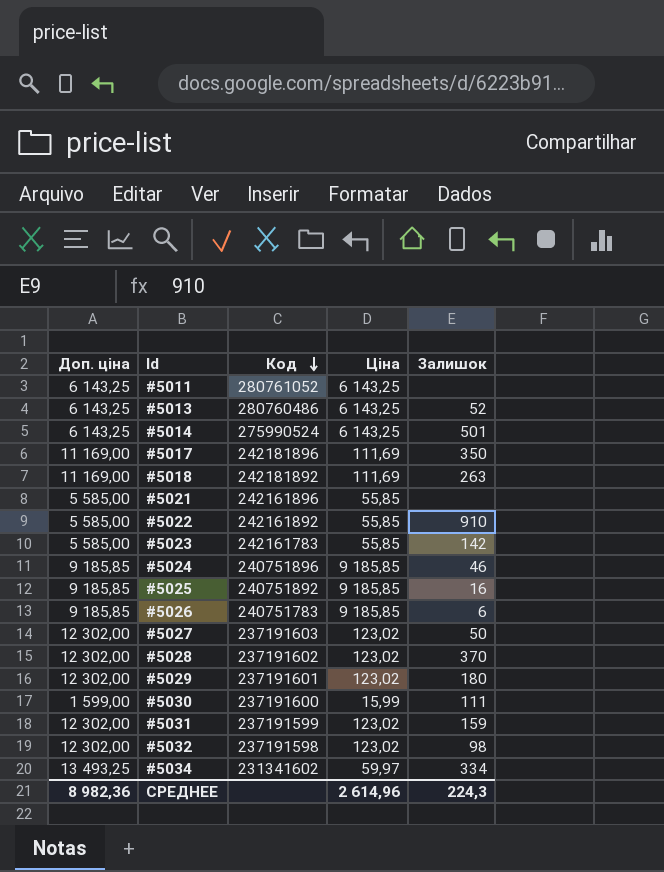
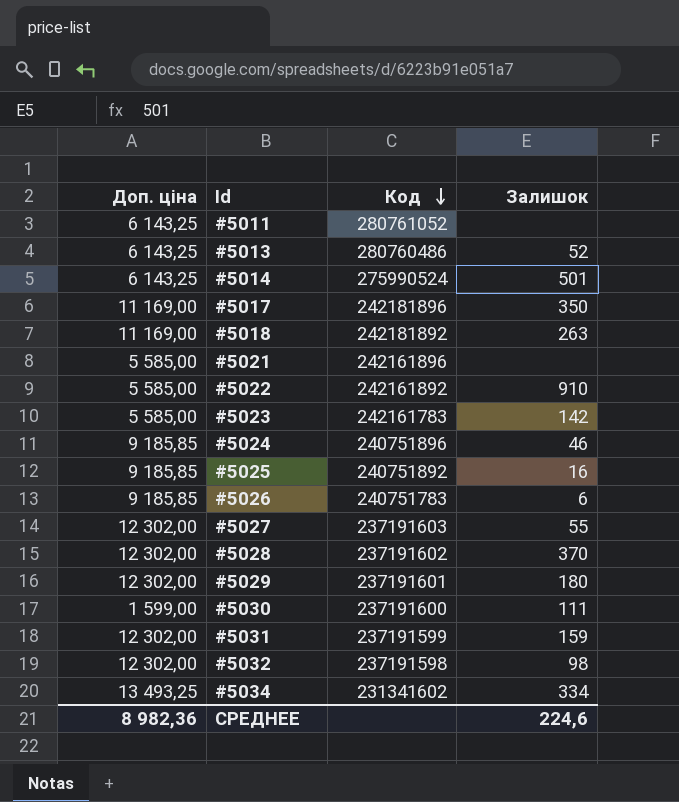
column Ціна | position: 4 -> none
#5027 | Залишок: 50 -> 55
СРЕДНЕЕ | Залишок: 224,3 -> 224,6

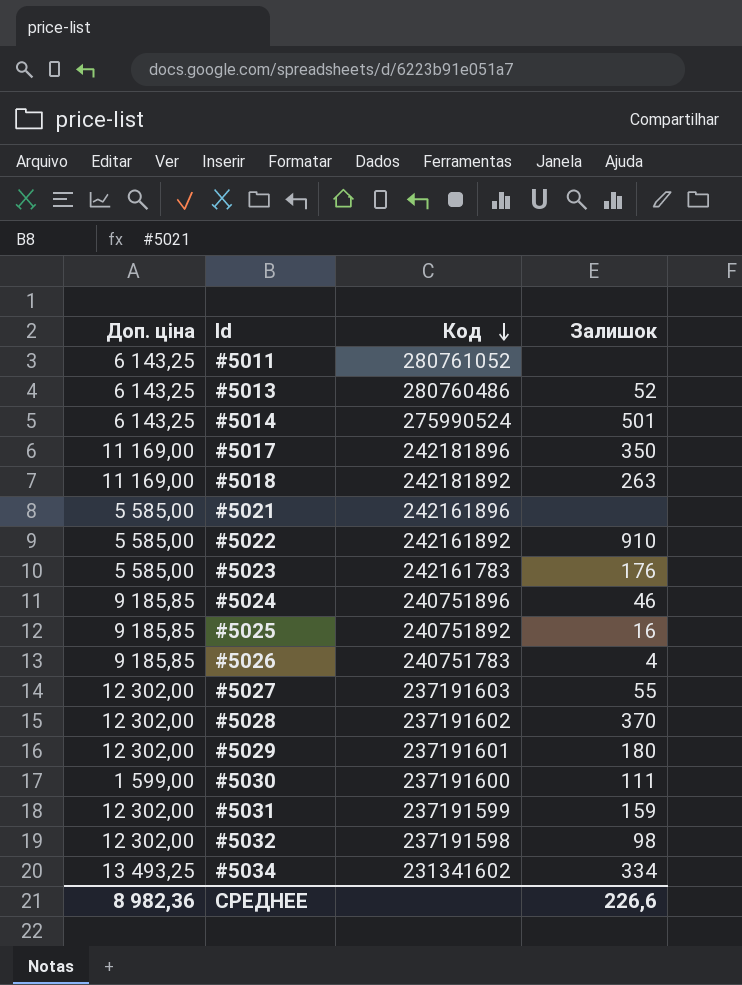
#5023 | Залишок: 142 -> 176
#5026 | Залишок: 6 -> 4
СРЕДНЕЕ | Залишок: 224,6 -> 226,6

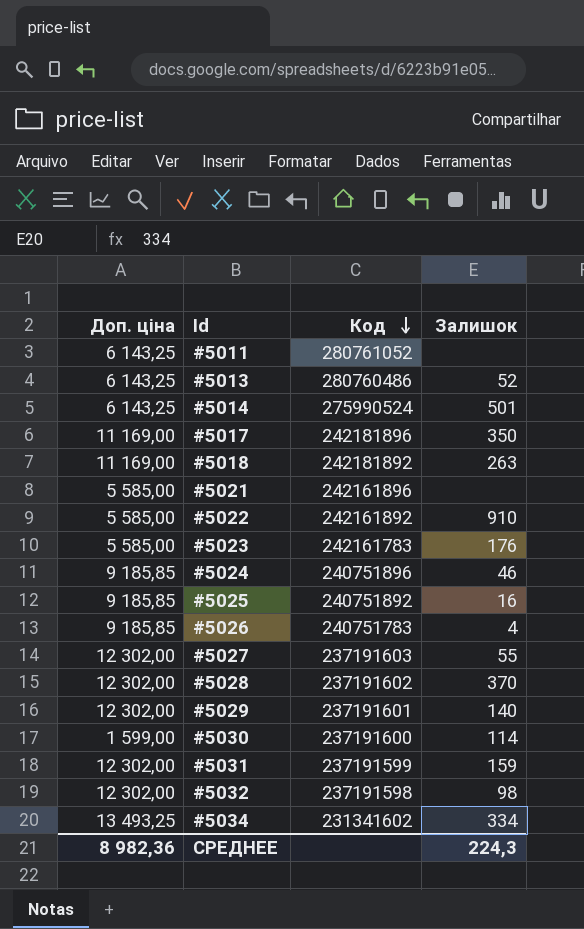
#5029 | Залишок: 180 -> 140
#5030 | Залишок: 111 -> 114
СРЕДНЕЕ | Залишок: 226,6 -> 224,3

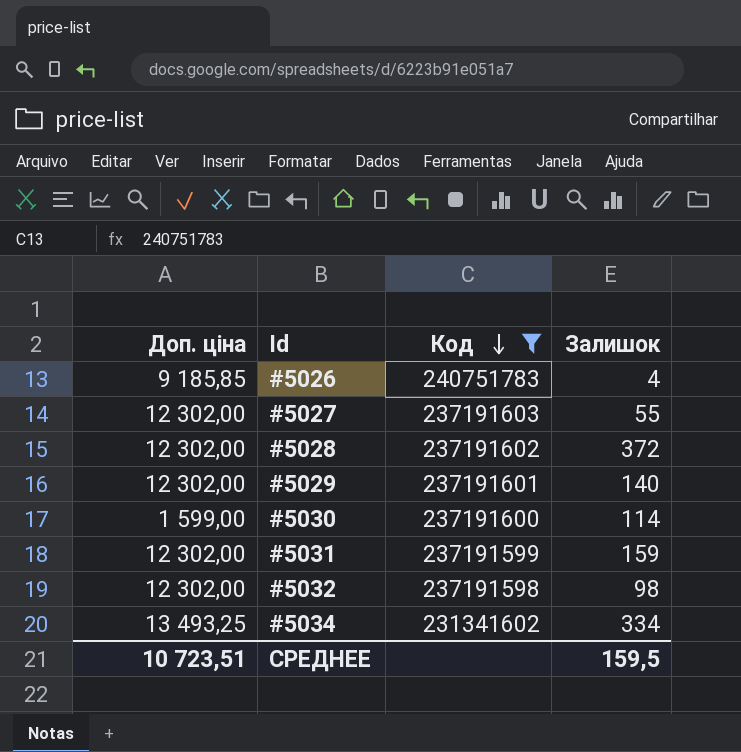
filter: none -> Код <= 240751783
#5028 | Залишок: 370 -> 372
СРЕДНЕЕ | Доп. ціна: 8 982,36 -> 10 723,51
СРЕДНЕЕ | Залишок: 224,3 -> 159,5

